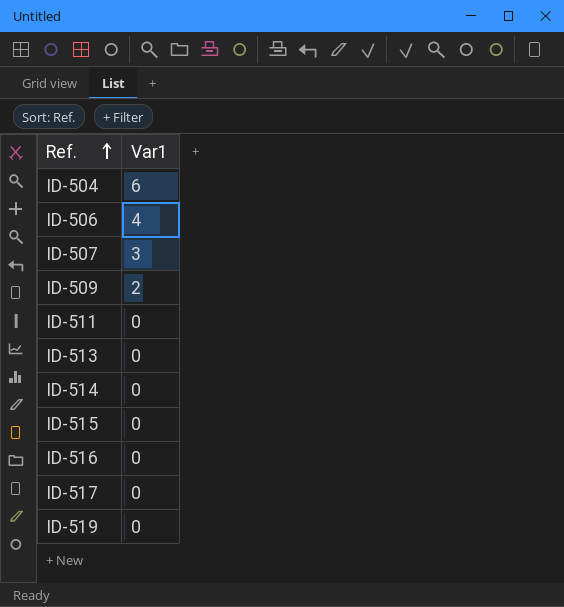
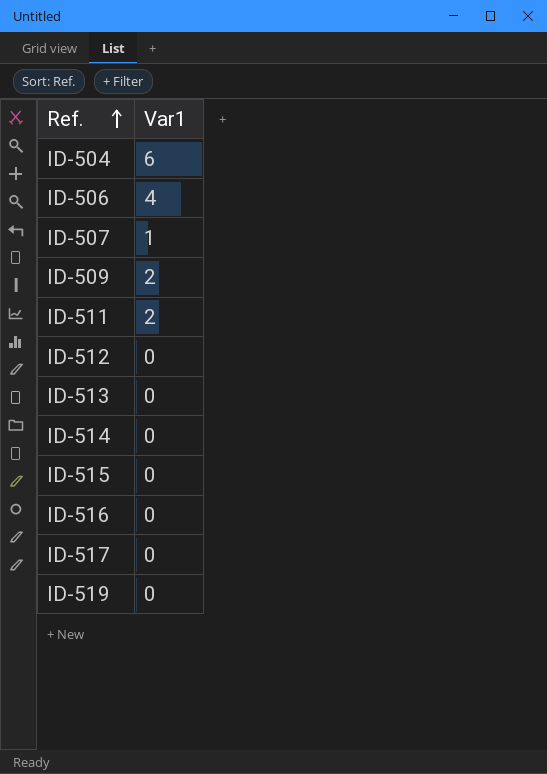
ID-507 | Var1: 3 -> 1
ID-511 | Var1: 0 -> 2
row ID-512: none -> 0

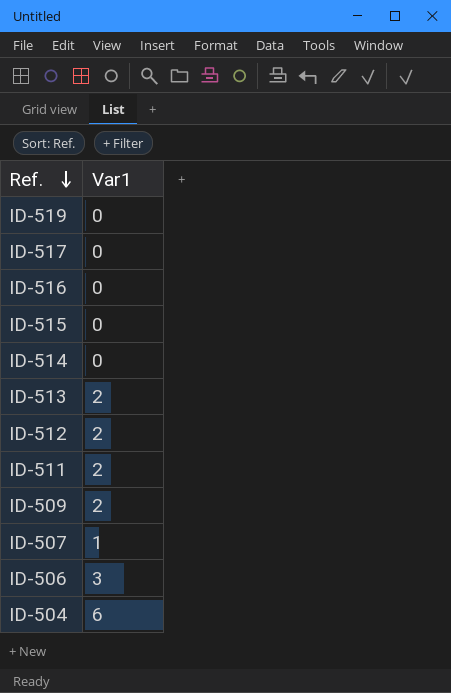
row order: Ref. ascending -> Ref. descending
ID-513 | Var1: 0 -> 2
ID-512 | Var1: 0 -> 2
ID-506 | Var1: 4 -> 3

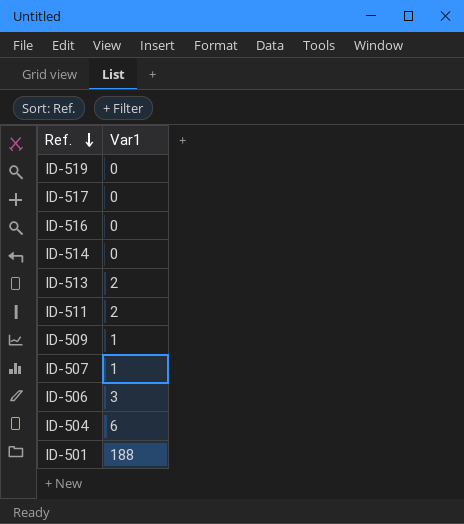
row ID-515: 0 -> none
row ID-512: 2 -> none
ID-509 | Var1: 2 -> 1
row ID-501: none -> 188

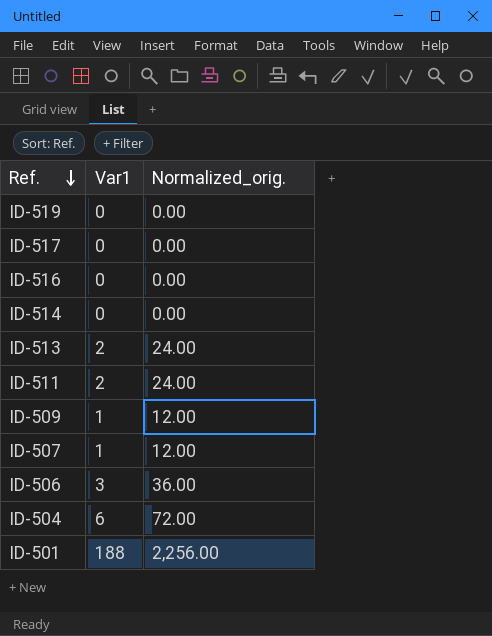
column Normalized_orig. | formula: none -> [Var1] * 12

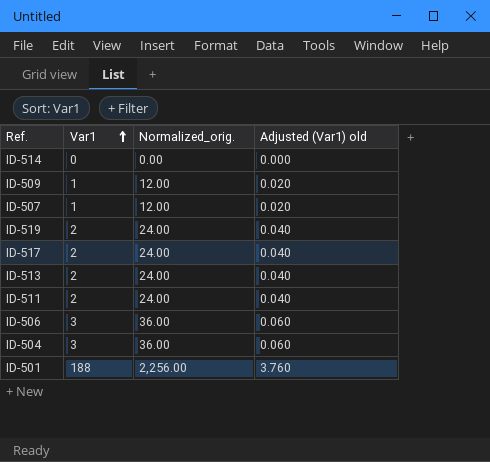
row order: Ref. descending -> Var1 ascending
column Adjusted (Var1) old | formula: none -> [Var1] * 0.02
row ID-516: 0 | 0.00 -> none
ID-519 | Var1: 0 -> 2
ID-519 | Normalized_orig.: 0.00 -> 24.00
ID-517 | Var1: 0 -> 2
ID-517 | Normalized_orig.: 0.00 -> 24.00
ID-504 | Var1: 6 -> 3
ID-504 | Normalized_orig.: 72.00 -> 36.00

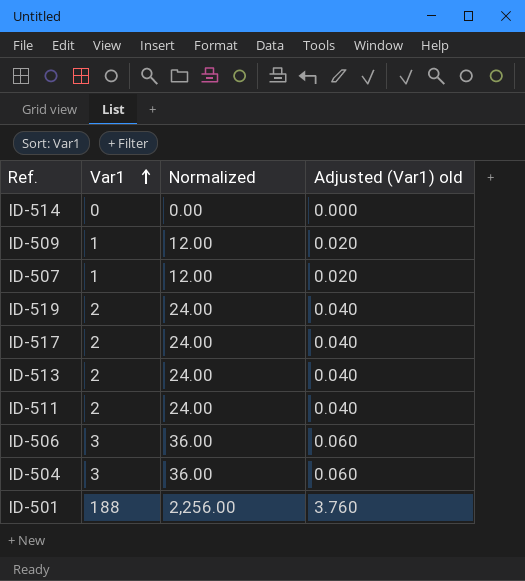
column name: Normalized_orig. -> Normalized

